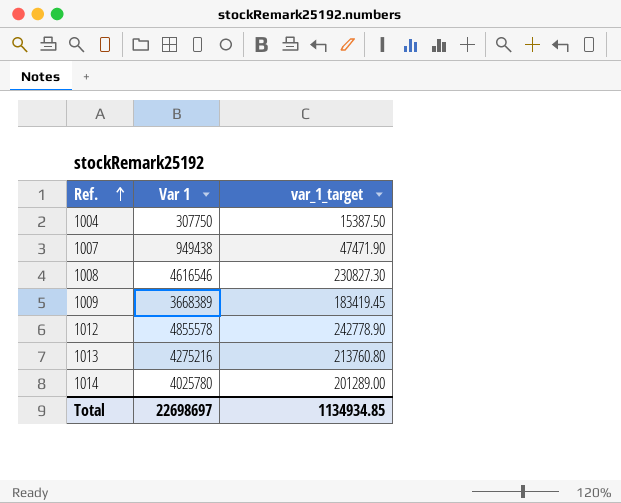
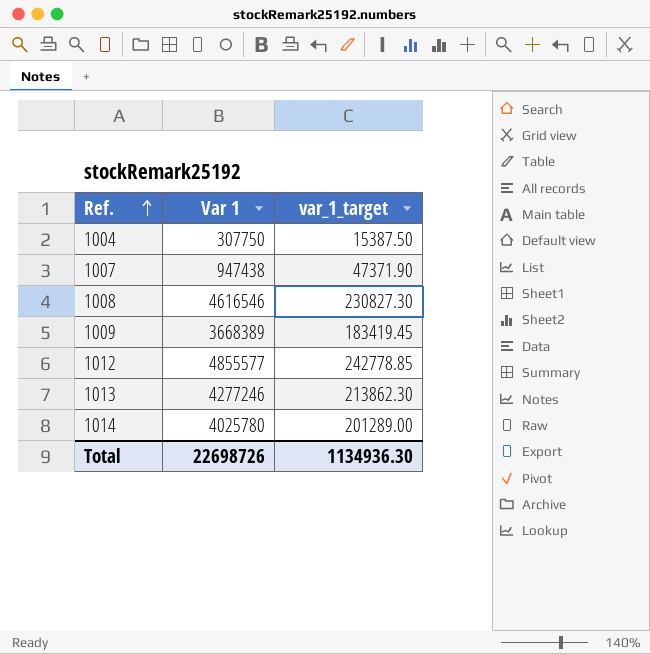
1007 | Var 1: 949438 -> 947438
1007 | var_1_target: 47471.90 -> 47371.90
1012 | Var 1: 4855578 -> 4855577
1012 | var_1_target: 242778.90 -> 242778.85
1013 | Var 1: 4275216 -> 4277246
1013 | var_1_target: 213760.80 -> 213862.30
Total | Var 1: 22698697 -> 22698726
Total | var_1_target: 1134934.85 -> 1134936.30

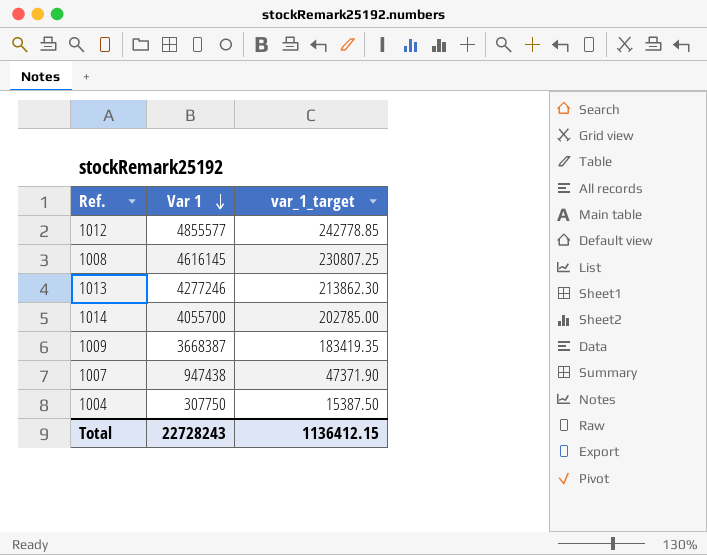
row order: Ref. ascending -> Var 1 descending
1008 | Var 1: 4616546 -> 4616145
1008 | var_1_target: 230827.30 -> 230807.25
1014 | Var 1: 4025780 -> 4055700
1014 | var_1_target: 201289.00 -> 202785.00
1009 | Var 1: 3668389 -> 3668387
1009 | var_1_target: 183419.45 -> 183419.35
Total | Var 1: 22698726 -> 22728243
Total | var_1_target: 1134936.30 -> 1136412.15

